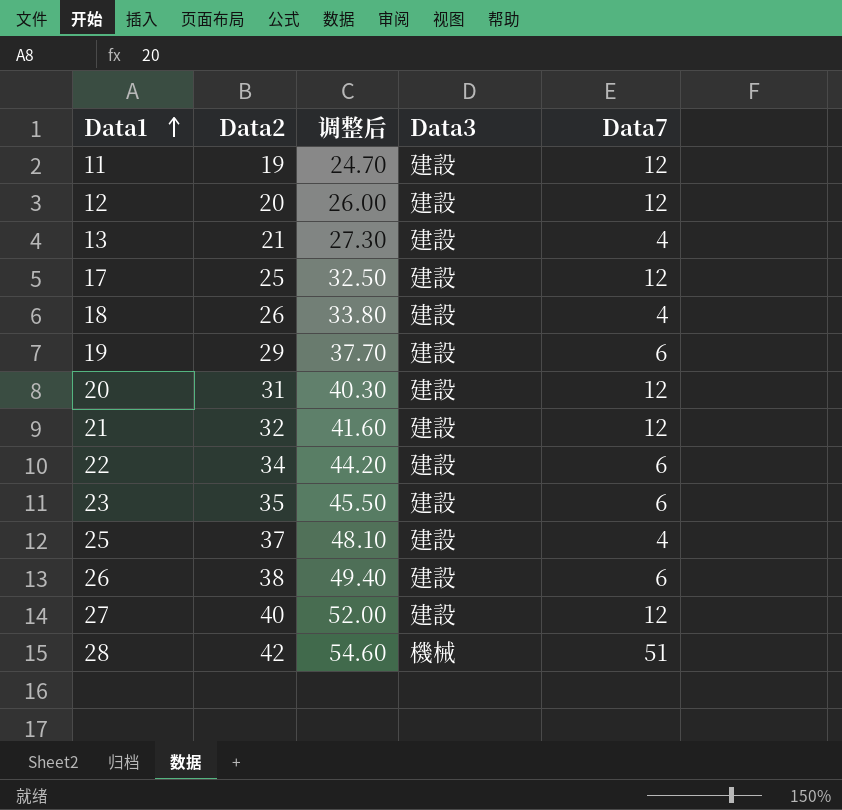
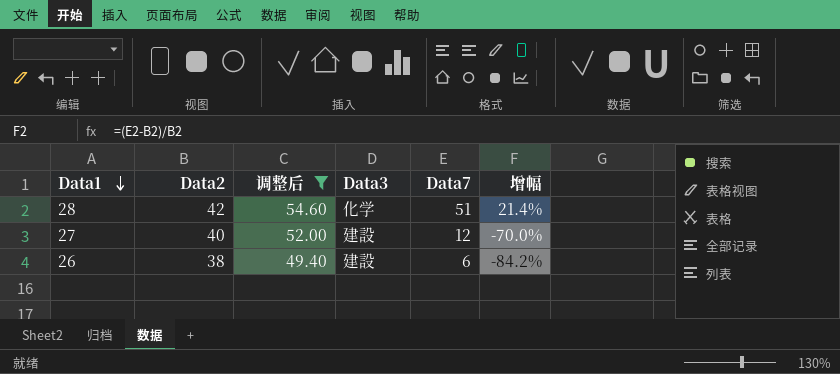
filter: none -> 调整后 >= 49.40
row order: Data1 ascending -> Data1 descending
column 增幅 | formula: none -> ([Data7] - [Data2]) / [Data2]
28 | Data3: 機械 -> 化学

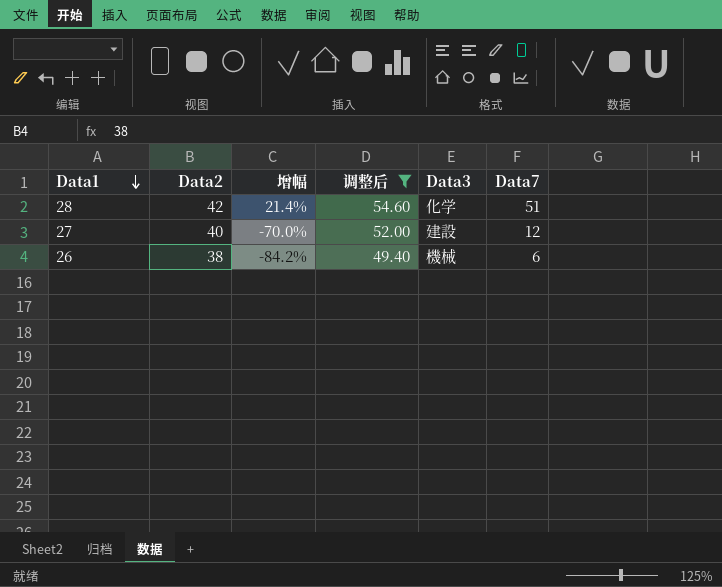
column 增幅 | position: 6 -> 3
26 | Data3: 建設 -> 機械

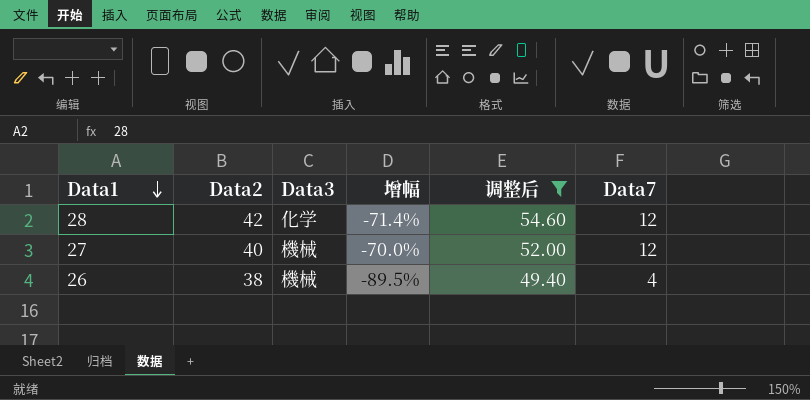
column Data3 | position: 5 -> 3
28 | 增幅: 21.4% -> -71.4%
28 | Data7: 51 -> 12
27 | Data3: 建設 -> 機械
26 | 增幅: -84.2% -> -89.5%
26 | Data7: 6 -> 4

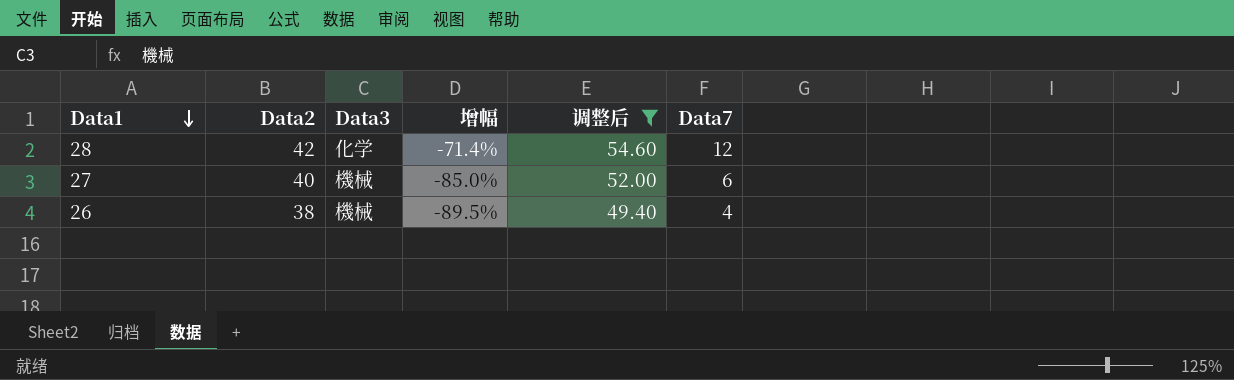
27 | 增幅: -70.0% -> -85.0%
27 | Data7: 12 -> 6

